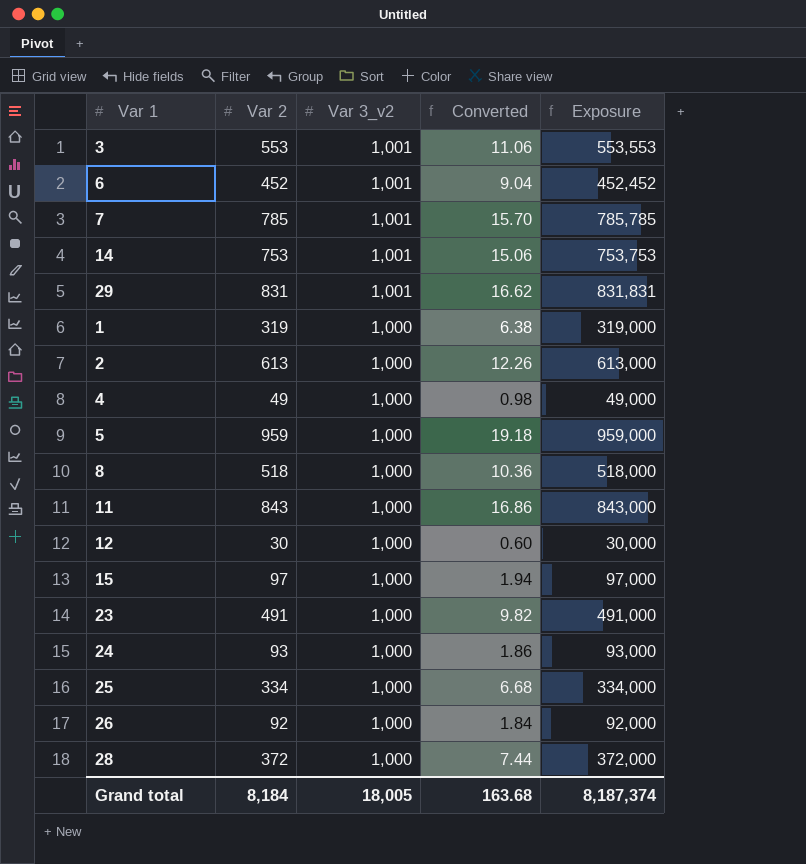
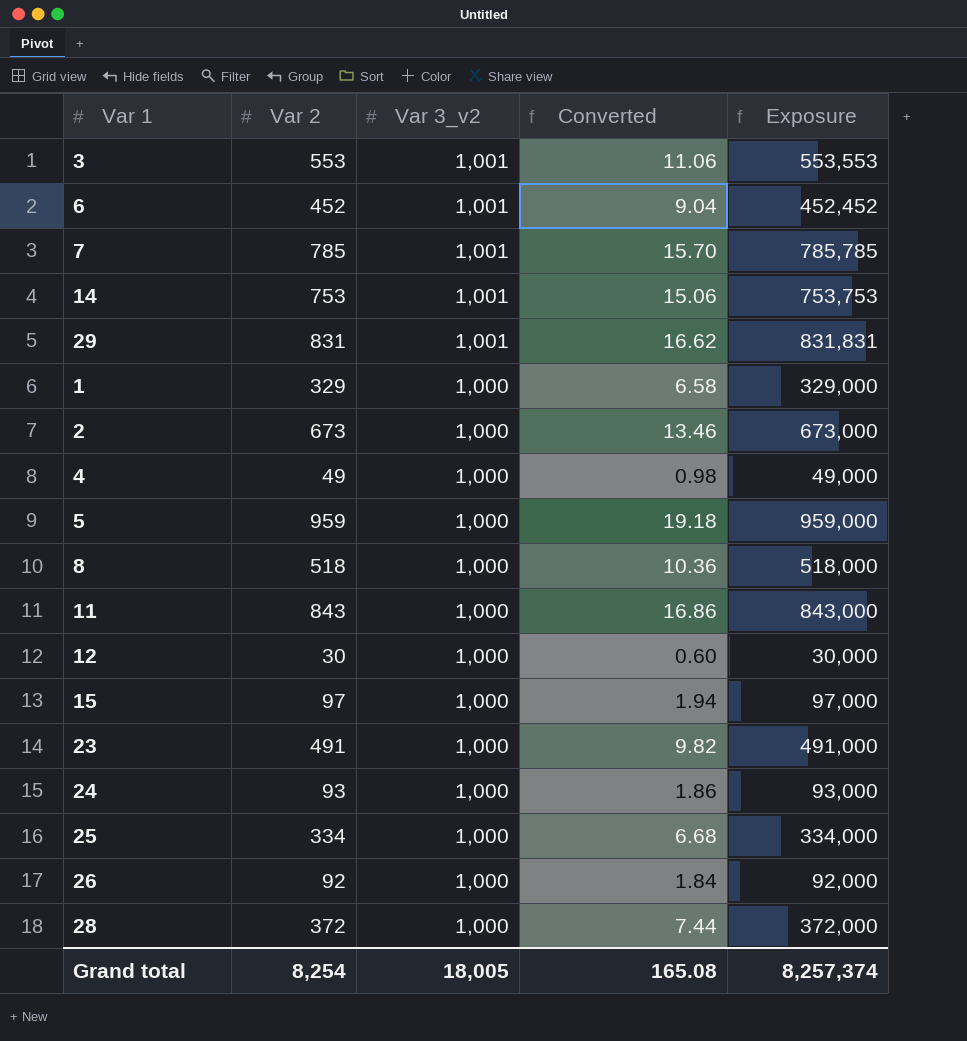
1 | Var 2: 319 -> 329
1 | Converted: 6.38 -> 6.58
1 | Exposure: 319,000 -> 329,000
2 | Var 2: 613 -> 673
2 | Converted: 12.26 -> 13.46
2 | Exposure: 613,000 -> 673,000
Grand total | Var 2: 8,184 -> 8,254
Grand total | Converted: 163.68 -> 165.08
Grand total | Exposure: 8,187,374 -> 8,257,374

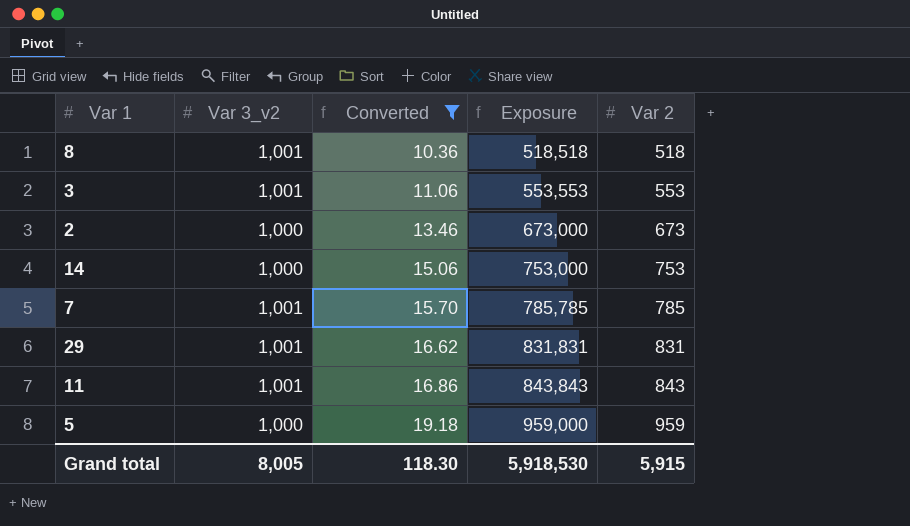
filter: none -> Converted >= 10.36
row order: Var 3_v2 descending -> Converted ascending
column Var 2 | position: 2 -> 5
8 | Var 3_v2: 1,000 -> 1,001
8 | Exposure: 518,000 -> 518,518
14 | Var 3_v2: 1,001 -> 1,000
14 | Exposure: 753,753 -> 753,000
11 | Var 3_v2: 1,000 -> 1,001
11 | Exposure: 843,000 -> 843,843
Grand total | Var 3_v2: 18,005 -> 8,005
Grand total | Converted: 165.08 -> 118.30
Grand total | Exposure: 8,257,374 -> 5,918,530
Grand total | Var 2: 8,254 -> 5,915

